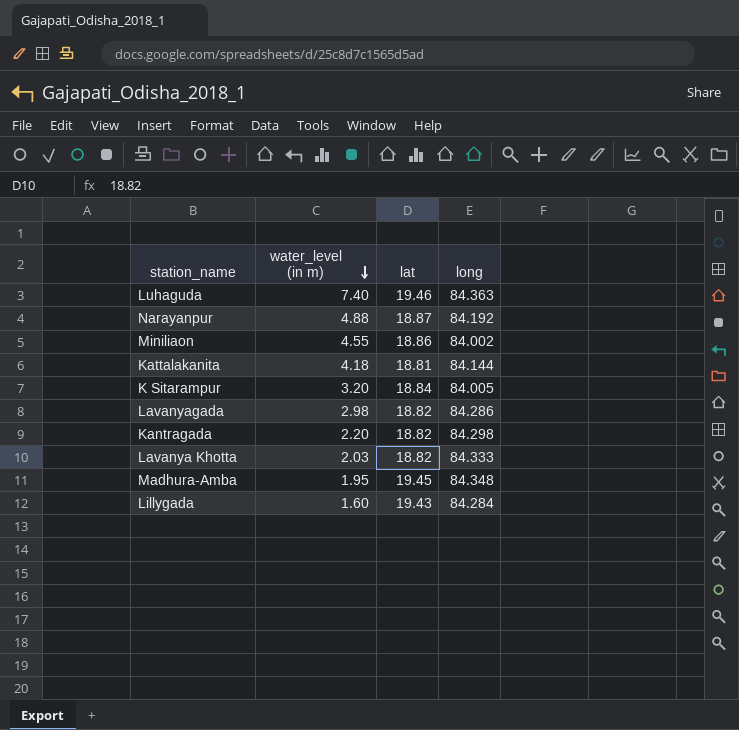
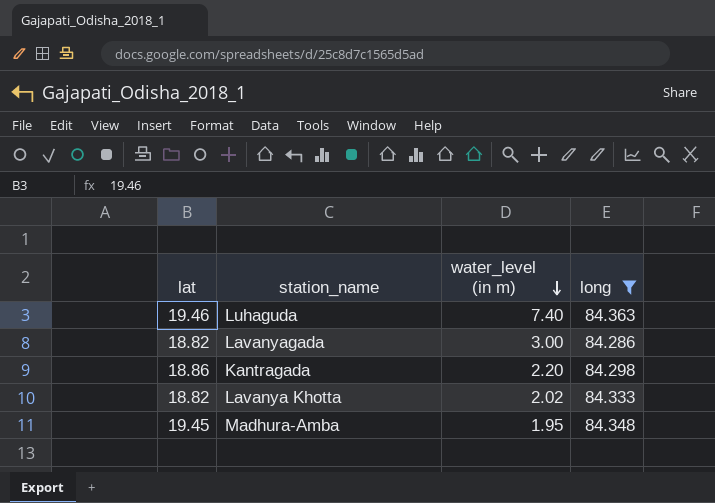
filter: none -> long >= 84.286
column lat | position: 3 -> 1
Lavanyagada | water_level (in m): 2.98 -> 3.00
Kantragada | lat: 18.82 -> 18.86
Lavanya Khotta | water_level (in m): 2.03 -> 2.02

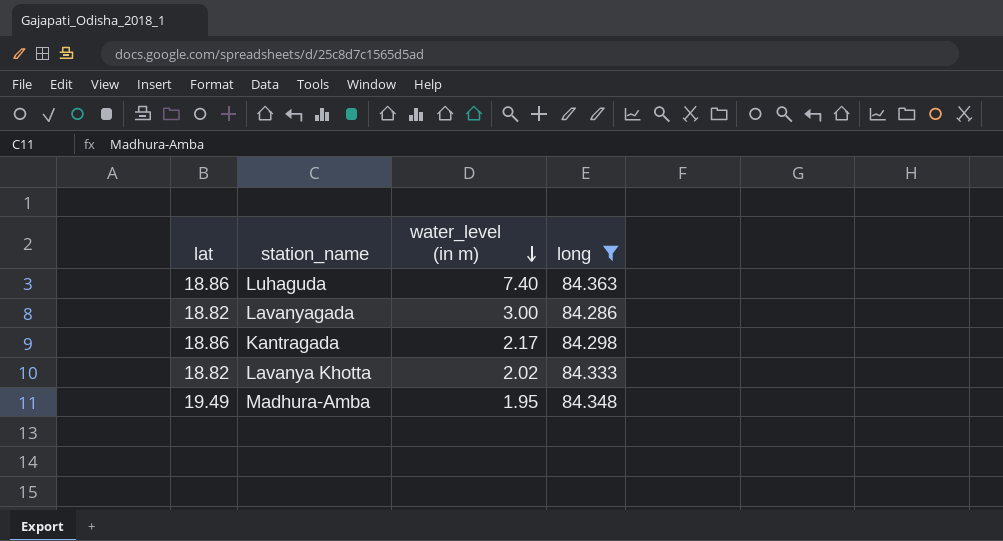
Luhaguda | lat: 19.46 -> 18.86
Kantragada | water_level (in m): 2.20 -> 2.17
Madhura-Amba | lat: 19.45 -> 19.49

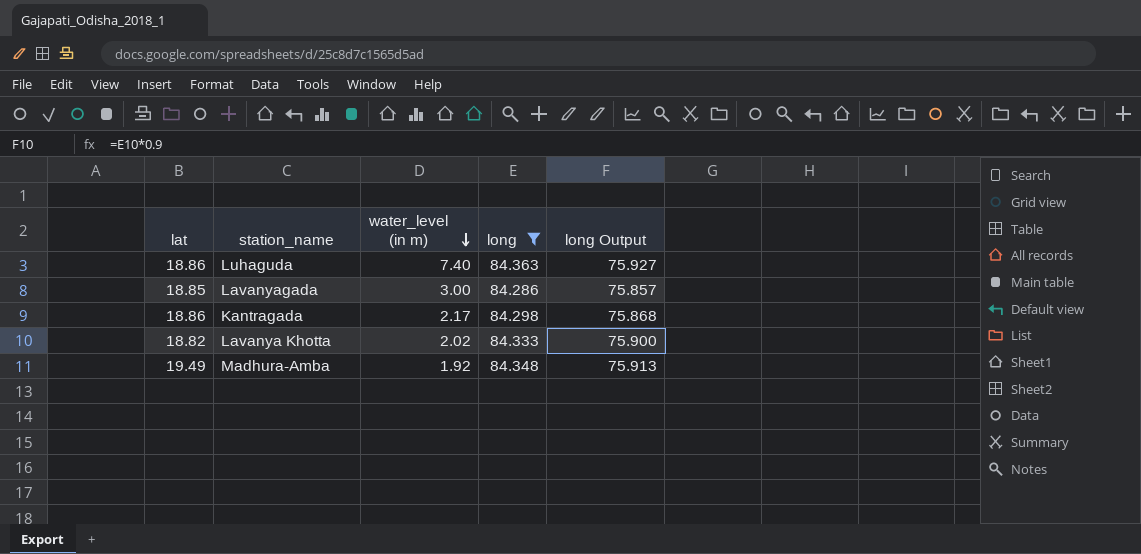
column long Output | formula: none -> [long] * 0.9
Lavanyagada | lat: 18.82 -> 18.85
Madhura-Amba | water_level (in m): 1.95 -> 1.92

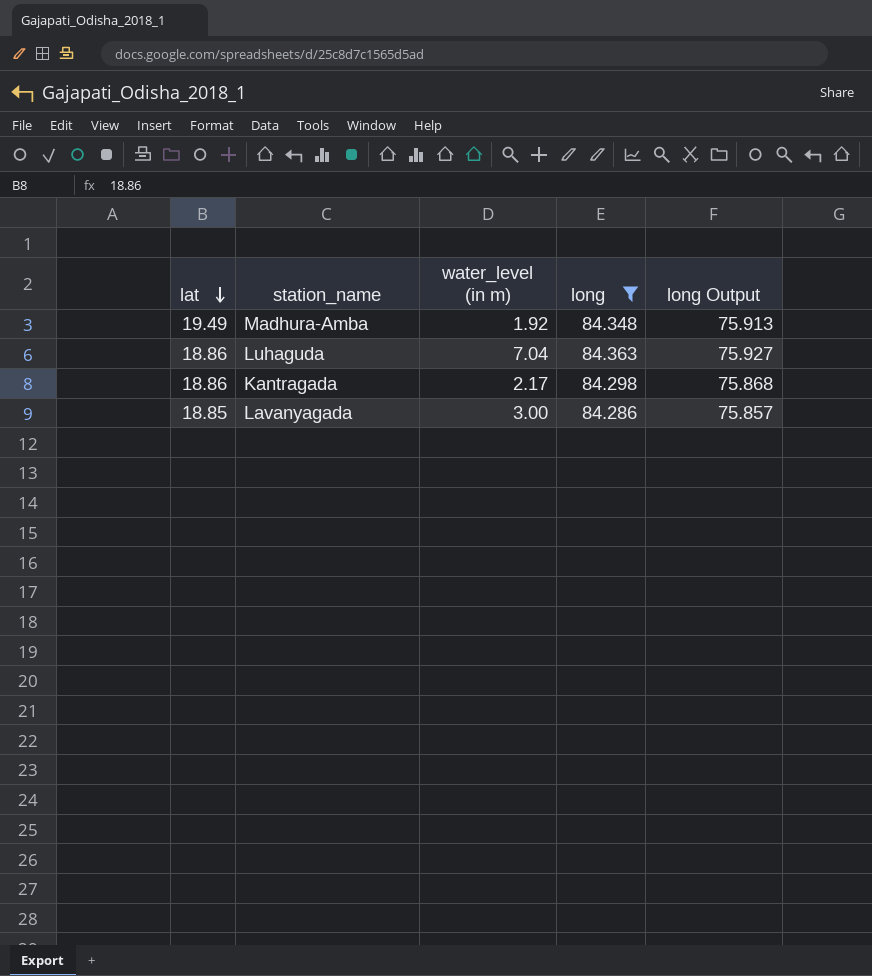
row order: water_level (in m) descending -> lat descending
row Lavanya Khotta: 18.82 | 2.02 | 84.333 | 75.900 -> none
Luhaguda | water_level (in m): 7.40 -> 7.04

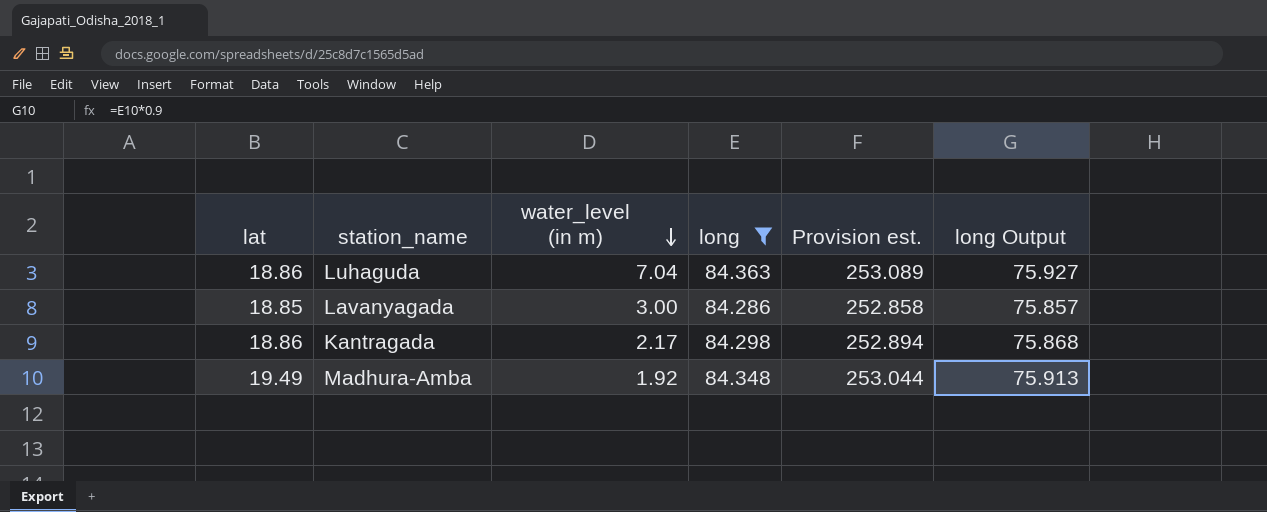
row order: lat descending -> water_level (in m) descending
column Provision est. | formula: none -> [long] * 3

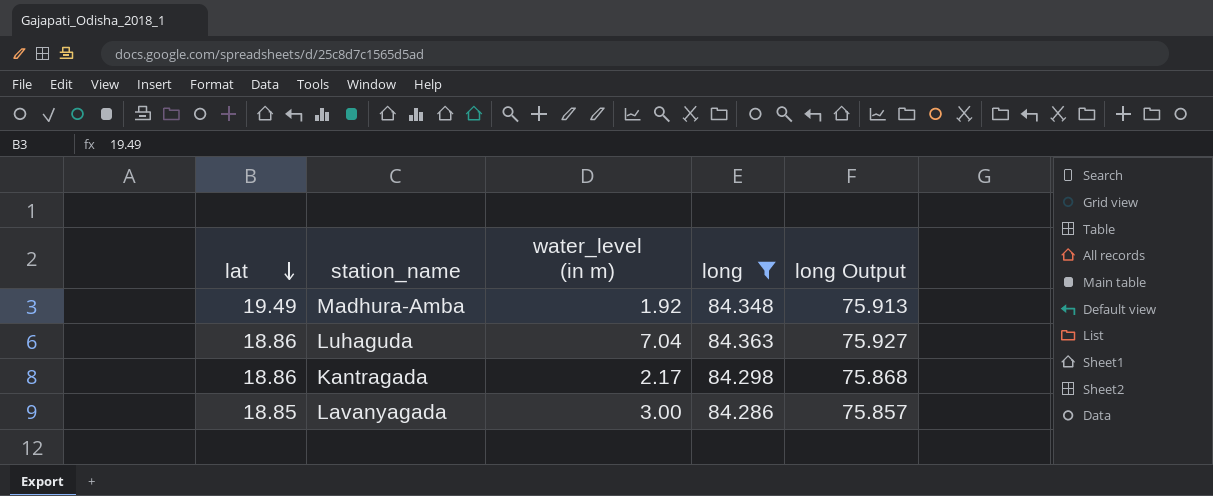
row order: water_level (in m) descending -> lat descending
column Provision est. | formula: [long] * 3 -> none

